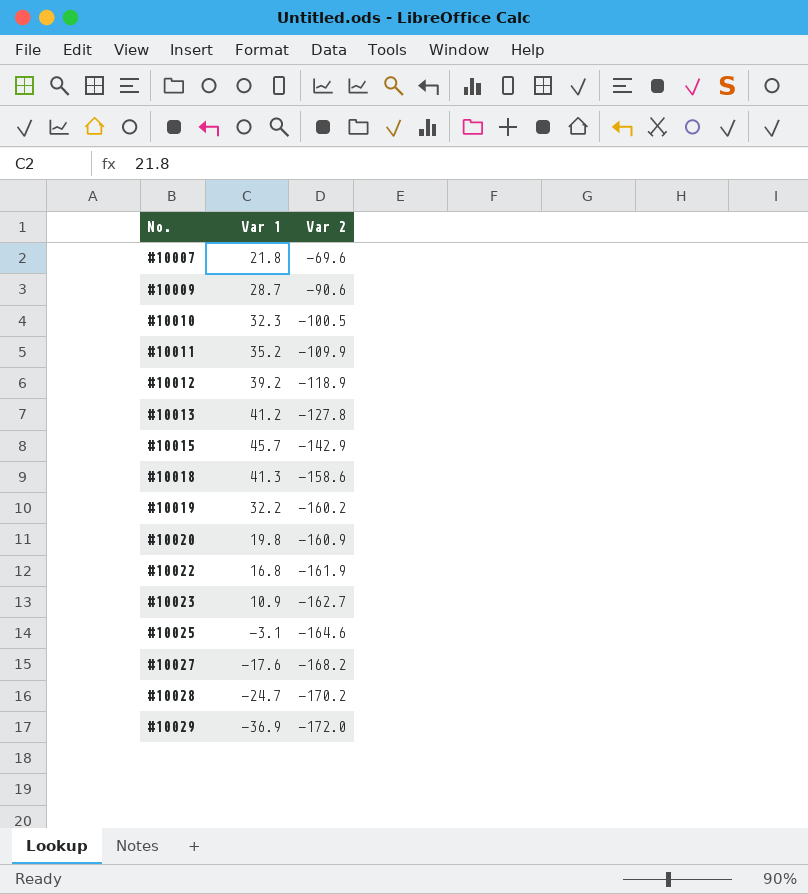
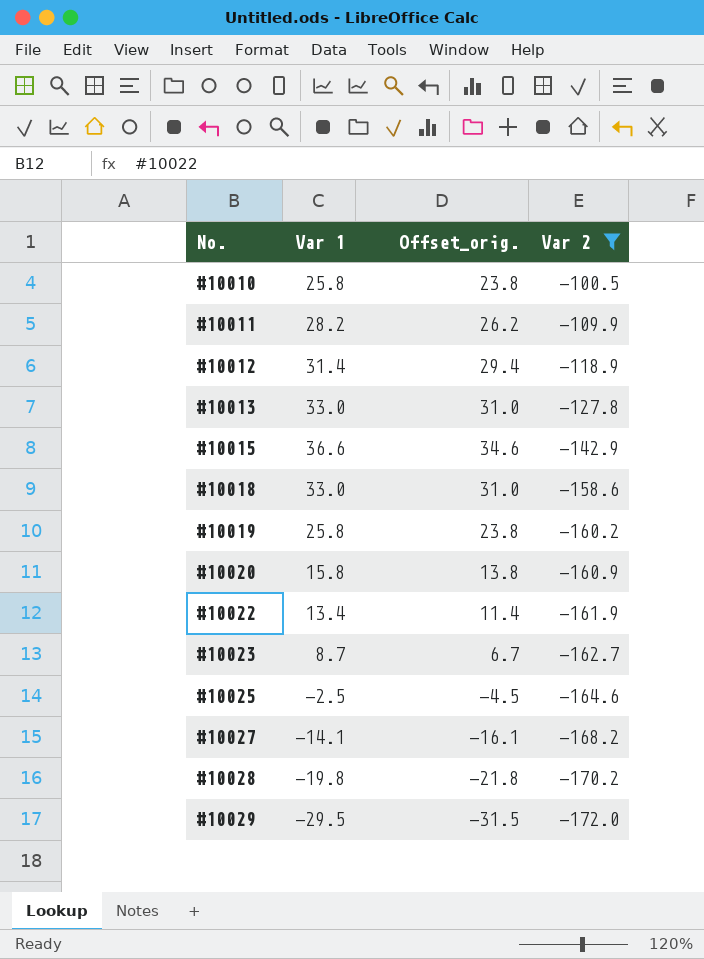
filter: none -> Var 2 <= -100.5
column Offset_orig. | formula: none -> [Var 1] - 2
#10010 | Var 1: 32.3 -> 25.8
#10011 | Var 1: 35.2 -> 28.2
#10012 | Var 1: 39.2 -> 31.4
#10013 | Var 1: 41.2 -> 33.0
#10015 | Var 1: 45.7 -> 36.6
#10018 | Var 1: 41.3 -> 33.0
#10019 | Var 1: 32.2 -> 25.8
#10020 | Var 1: 19.8 -> 15.8
#10022 | Var 1: 16.8 -> 13.4
#10023 | Var 1: 10.9 -> 8.7
#10025 | Var 1: -3.1 -> -2.5
#10027 | Var 1: -17.6 -> -14.1
#10028 | Var 1: -24.7 -> -19.8
#10029 | Var 1: -36.9 -> -29.5

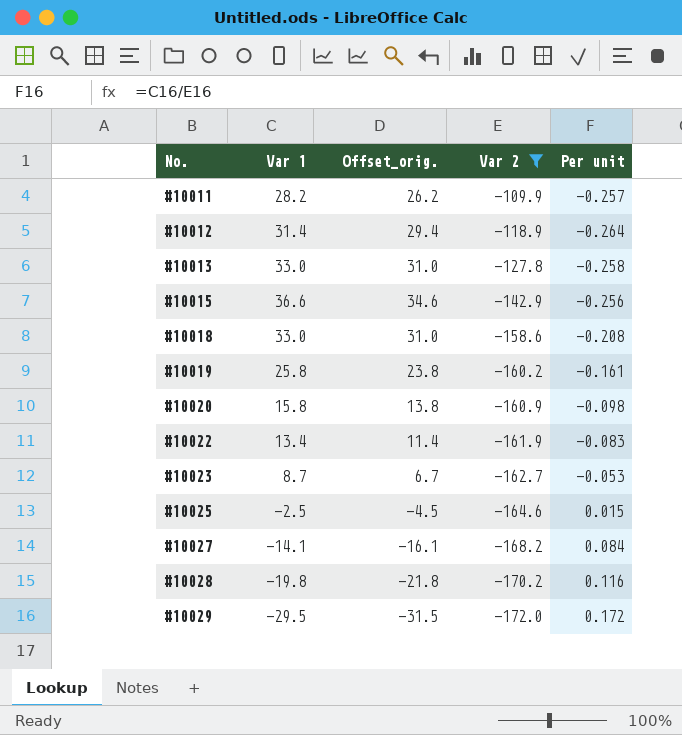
column Per unit | formula: none -> [Var 1] / [Var 2]
row #10010: 25.8 | 23.8 | -100.5 -> none

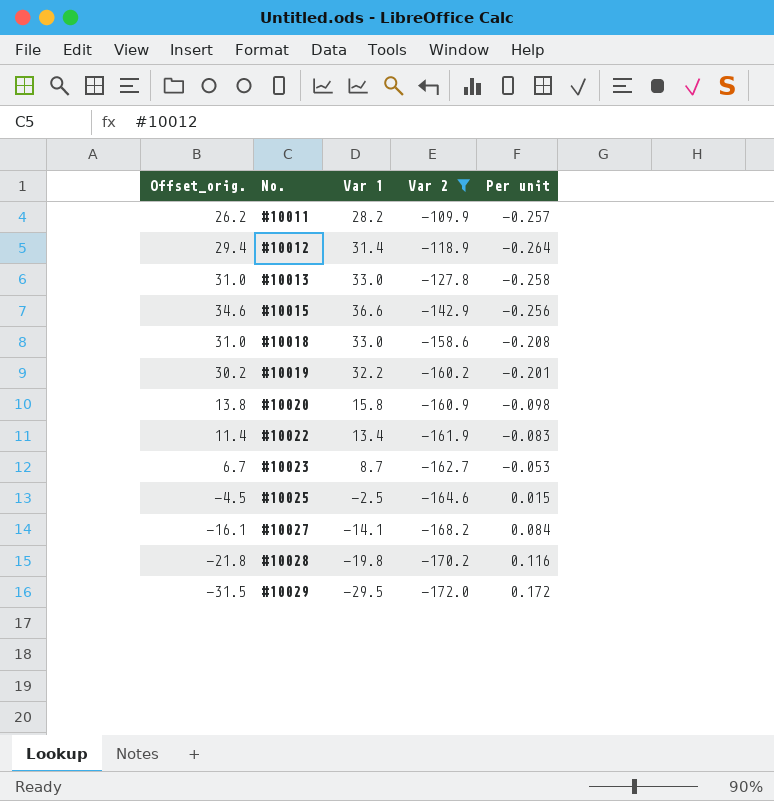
column Offset_orig. | position: 3 -> 1
#10019 | Offset_orig.: 23.8 -> 30.2
#10019 | Var 1: 25.8 -> 32.2
#10019 | Per unit: -0.161 -> -0.201

